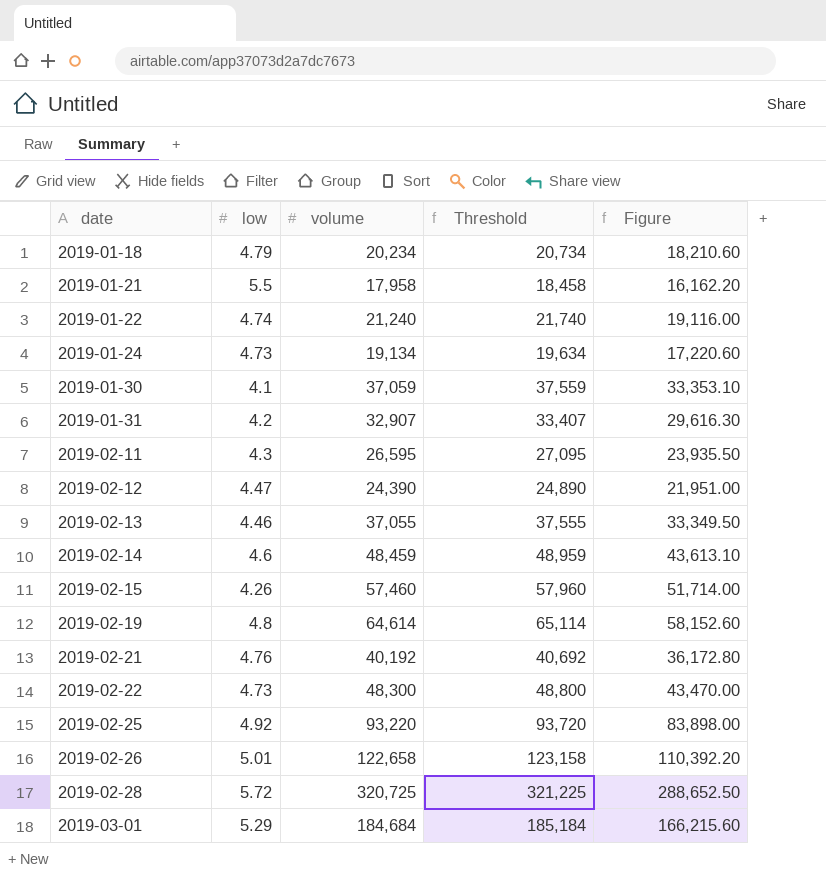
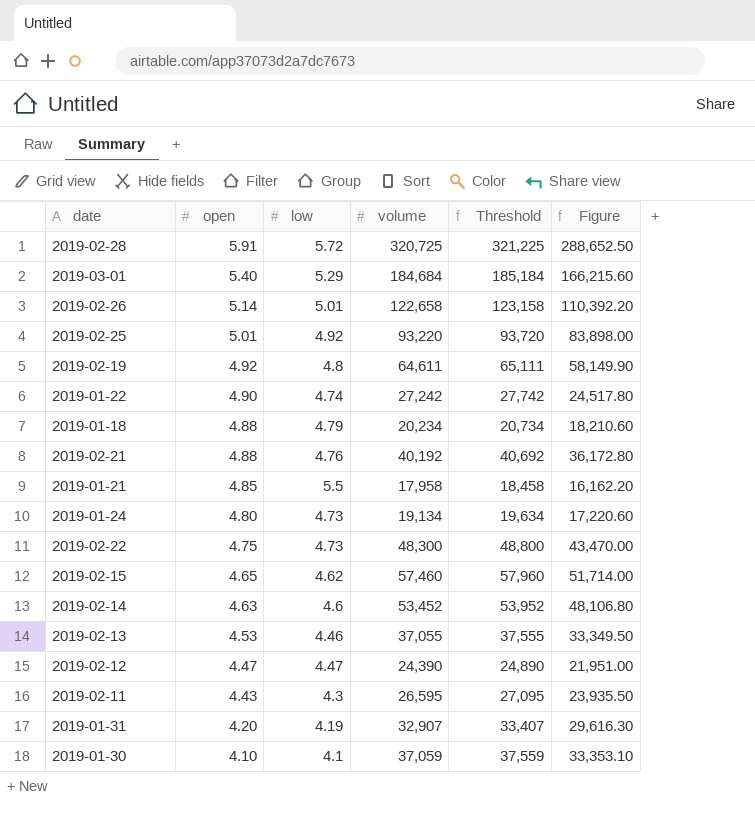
row order: date ascending -> open descending
column open | position: none -> 2
2019-02-19 | volume: 64,614 -> 64,611
2019-02-19 | Threshold: 65,114 -> 65,111
2019-02-19 | Figure: 58,152.60 -> 58,149.90
2019-01-22 | volume: 21,240 -> 27,242
2019-01-22 | Threshold: 21,740 -> 27,742
2019-01-22 | Figure: 19,116.00 -> 24,517.80
2019-02-15 | low: 4.26 -> 4.62
2019-02-14 | volume: 48,459 -> 53,452
2019-02-14 | Threshold: 48,959 -> 53,952
2019-02-14 | Figure: 43,613.10 -> 48,106.80
2019-01-31 | low: 4.2 -> 4.19

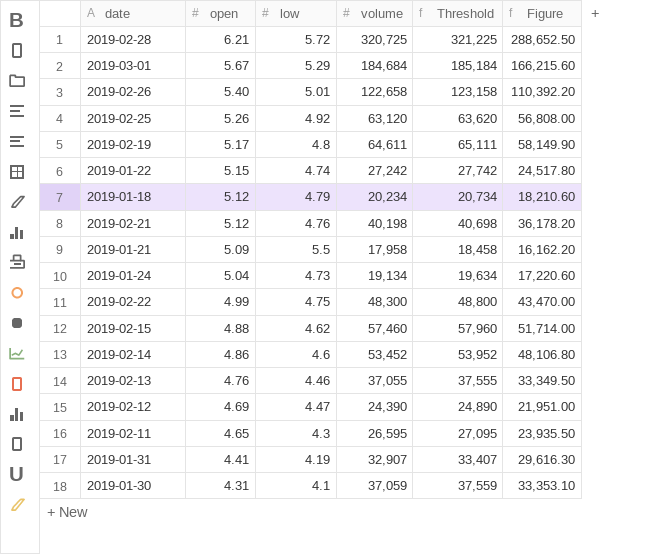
2019-02-28 | open: 5.91 -> 6.21
2019-03-01 | open: 5.40 -> 5.67
2019-02-26 | open: 5.14 -> 5.40
2019-02-25 | open: 5.01 -> 5.26
2019-02-25 | volume: 93,220 -> 63,120
2019-02-25 | Threshold: 93,720 -> 63,620
2019-02-25 | Figure: 83,898.00 -> 56,808.00
2019-02-19 | open: 4.92 -> 5.17
2019-01-22 | open: 4.90 -> 5.15
2019-01-18 | open: 4.88 -> 5.12
2019-02-21 | open: 4.88 -> 5.12
2019-02-21 | volume: 40,192 -> 40,198
2019-02-21 | Threshold: 40,692 -> 40,698
2019-02-21 | Figure: 36,172.80 -> 36,178.20
2019-01-21 | open: 4.85 -> 5.09
2019-01-24 | open: 4.80 -> 5.04
2019-02-22 | open: 4.75 -> 4.99
2019-02-22 | low: 4.73 -> 4.75
2019-02-15 | open: 4.65 -> 4.88
2019-02-14 | open: 4.63 -> 4.86
2019-02-13 | open: 4.53 -> 4.76
2019-02-12 | open: 4.47 -> 4.69
2019-02-11 | open: 4.43 -> 4.65
2019-01-31 | open: 4.20 -> 4.41
2019-01-30 | open: 4.10 -> 4.31

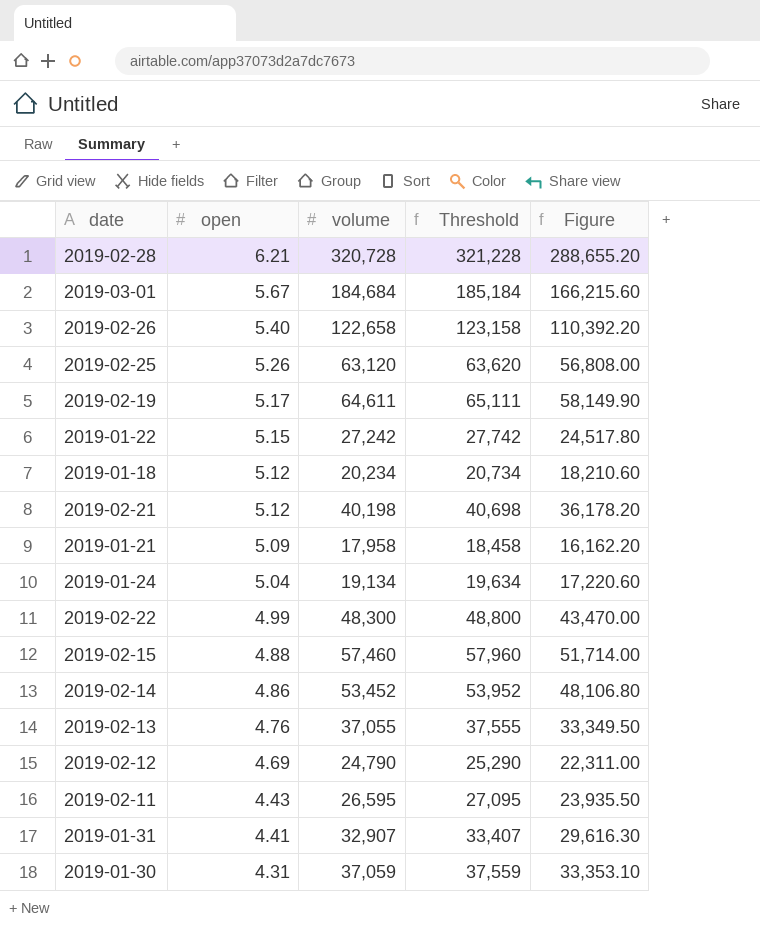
column low | position: 3 -> none
2019-02-28 | volume: 320,725 -> 320,728
2019-02-28 | Threshold: 321,225 -> 321,228
2019-02-28 | Figure: 288,652.50 -> 288,655.20
2019-02-12 | volume: 24,390 -> 24,790
2019-02-12 | Threshold: 24,890 -> 25,290
2019-02-12 | Figure: 21,951.00 -> 22,311.00
2019-02-11 | open: 4.65 -> 4.43

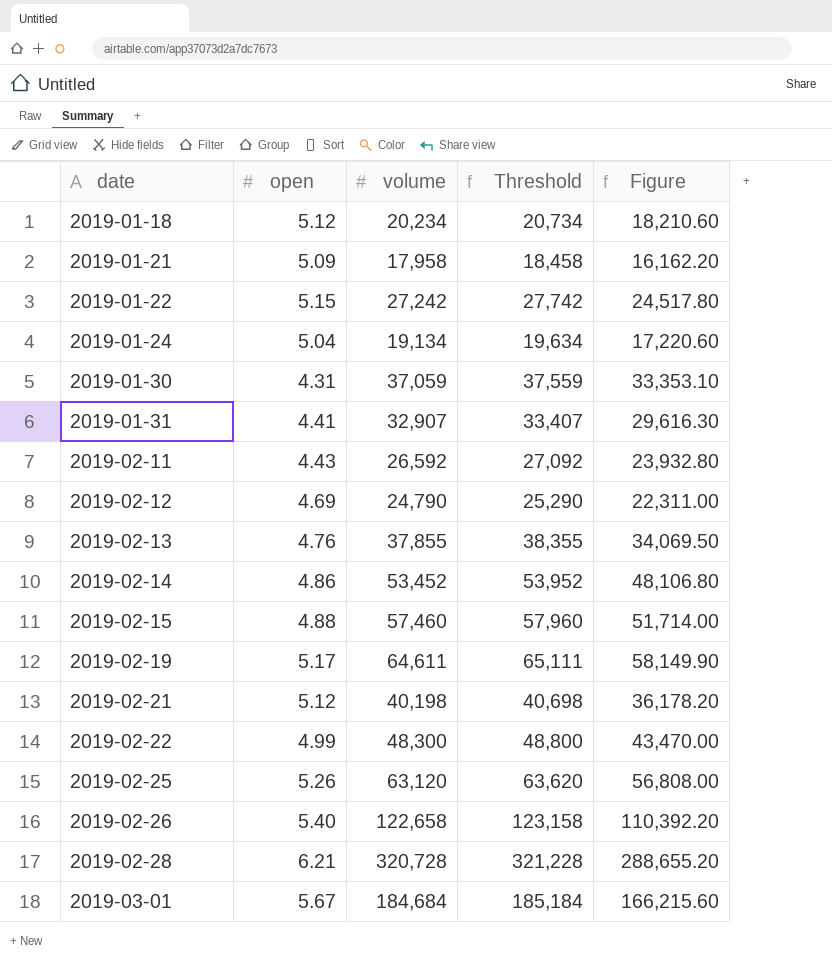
row order: open descending -> date ascending
2019-02-11 | volume: 26,595 -> 26,592
2019-02-11 | Threshold: 27,095 -> 27,092
2019-02-11 | Figure: 23,935.50 -> 23,932.80
2019-02-13 | volume: 37,055 -> 37,855
2019-02-13 | Threshold: 37,555 -> 38,355
2019-02-13 | Figure: 33,349.50 -> 34,069.50

